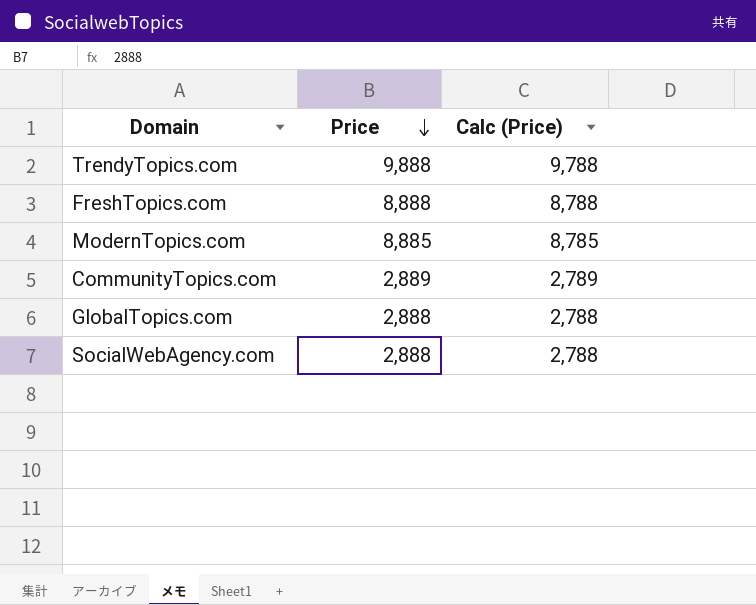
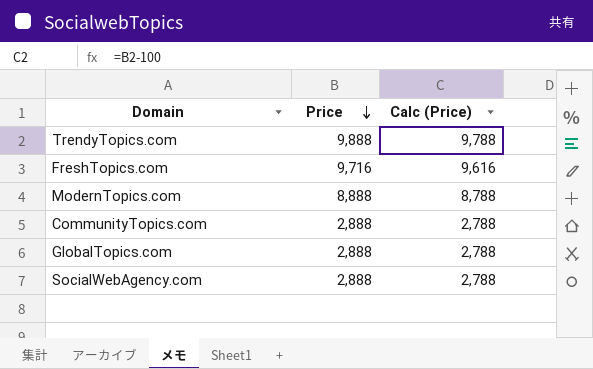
FreshTopics.com | Price: 8,888 -> 9,716
FreshTopics.com | Calc (Price): 8,788 -> 9,616
ModernTopics.com | Price: 8,885 -> 8,888
ModernTopics.com | Calc (Price): 8,785 -> 8,788
CommunityTopics.com | Price: 2,889 -> 2,888
CommunityTopics.com | Calc (Price): 2,789 -> 2,788

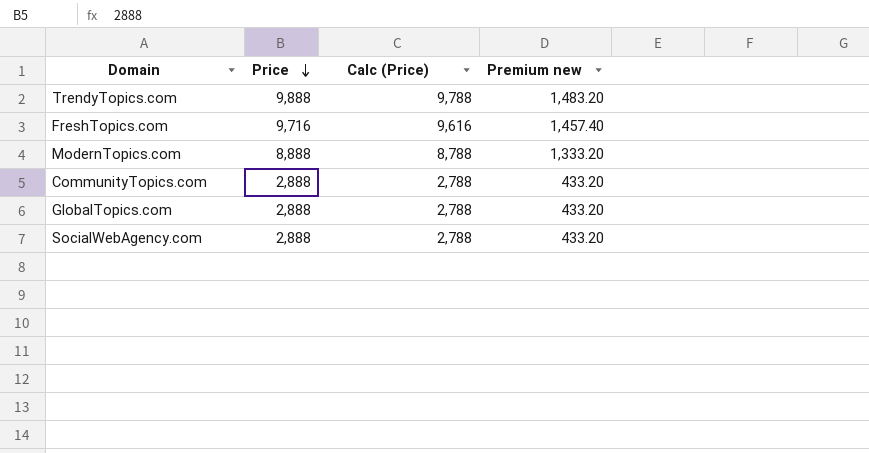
column Premium new | formula: none -> [Price] * 0.15

